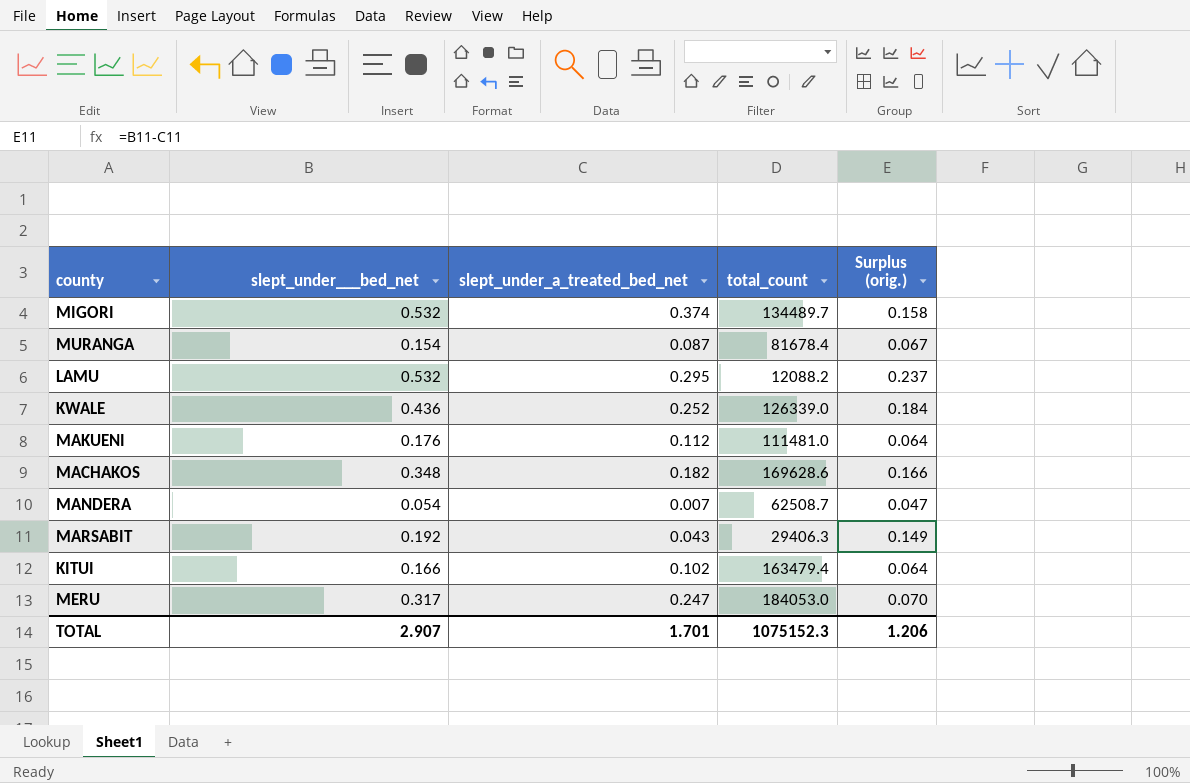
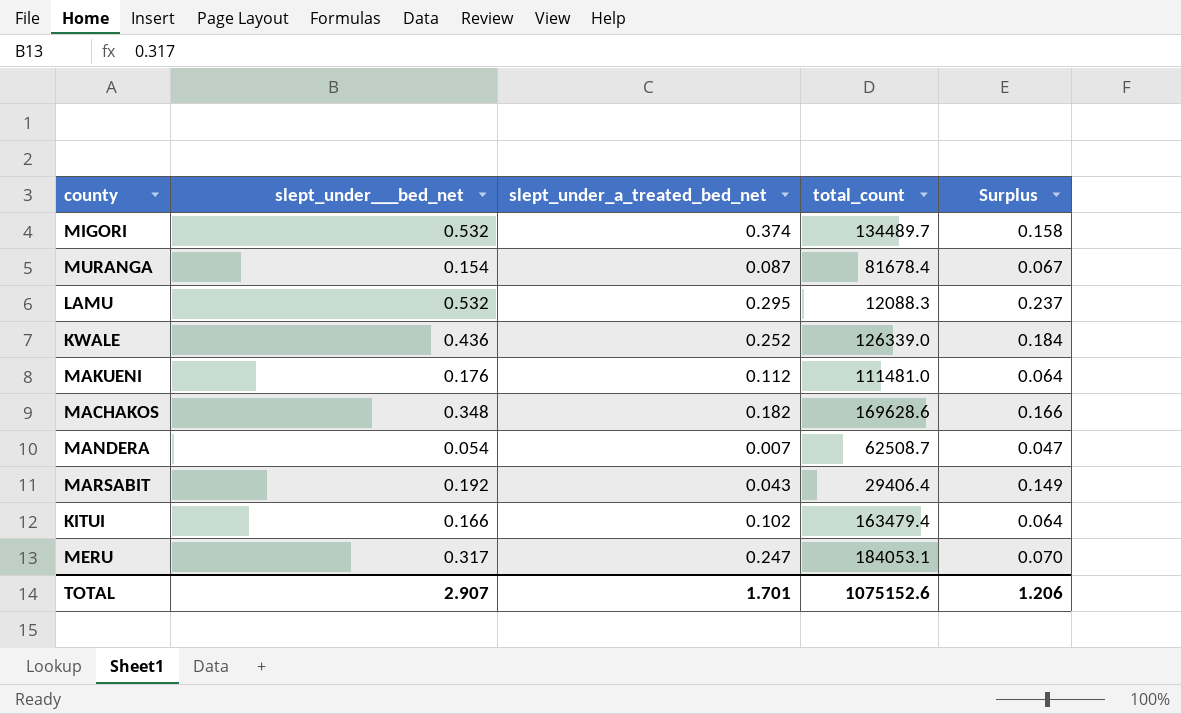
column name: Surplus (orig.) -> Surplus
LAMU | total_count: 12088.2 -> 12088.3
MARSABIT | total_count: 29406.3 -> 29406.4
MERU | total_count: 184053.0 -> 184053.1
TOTAL | total_count: 1075152.3 -> 1075152.6

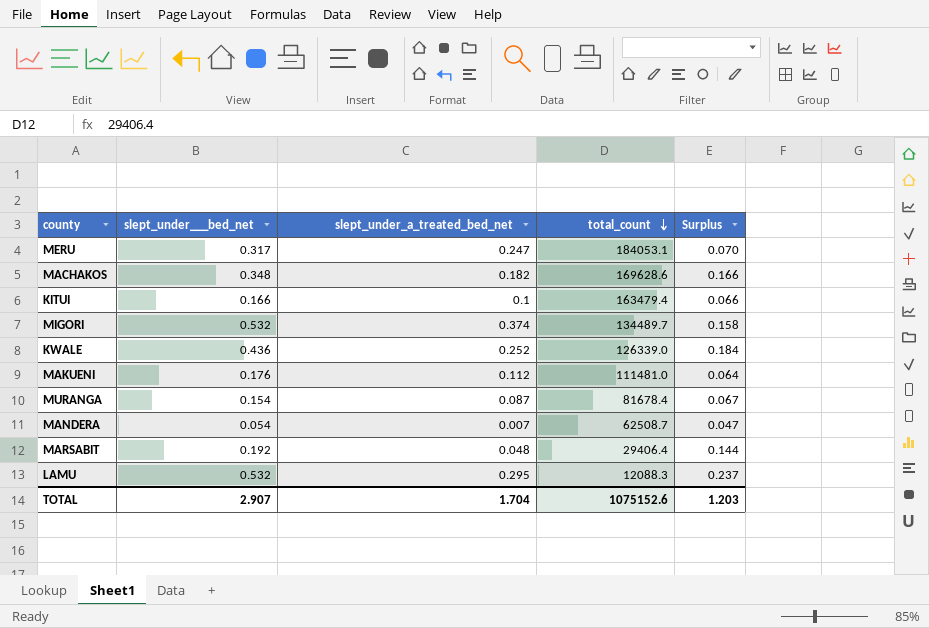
row order: none -> total_count descending
KITUI | slept_under_a_treated_bed_net: 0.102 -> 0.1
KITUI | Surplus: 0.064 -> 0.066
MARSABIT | slept_under_a_treated_bed_net: 0.043 -> 0.048
MARSABIT | Surplus: 0.149 -> 0.144
TOTAL | slept_under_a_treated_bed_net: 1.701 -> 1.704
TOTAL | Surplus: 1.206 -> 1.203

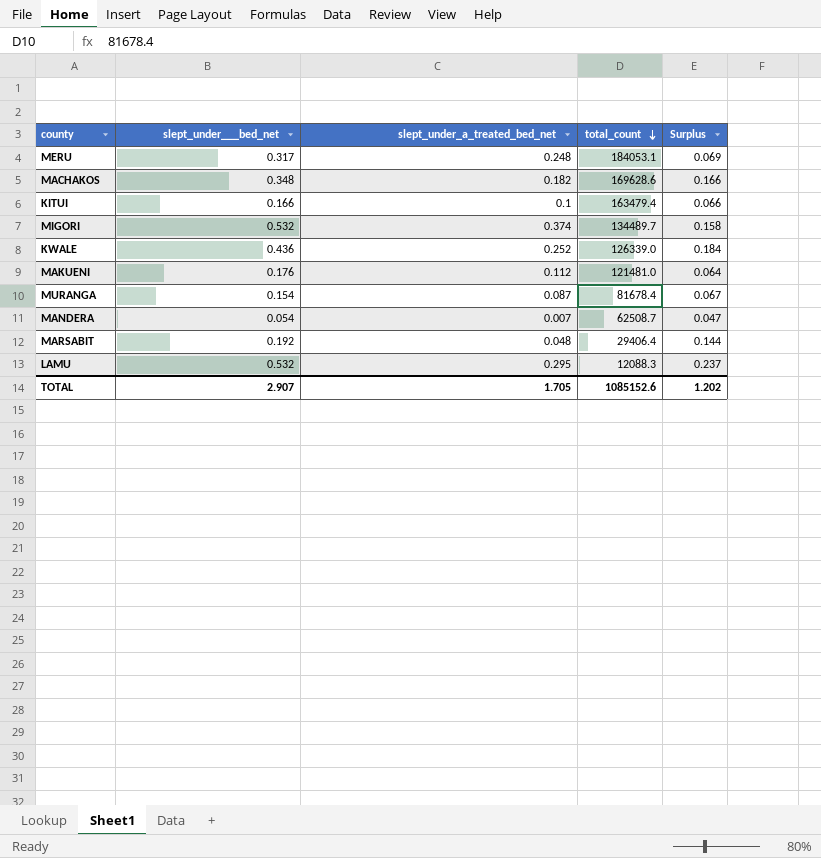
MERU | slept_under_a_treated_bed_net: 0.247 -> 0.248
MERU | Surplus: 0.070 -> 0.069
MAKUENI | total_count: 111481.0 -> 121481.0
TOTAL | slept_under_a_treated_bed_net: 1.704 -> 1.705
TOTAL | total_count: 1075152.6 -> 1085152.6
TOTAL | Surplus: 1.203 -> 1.202

